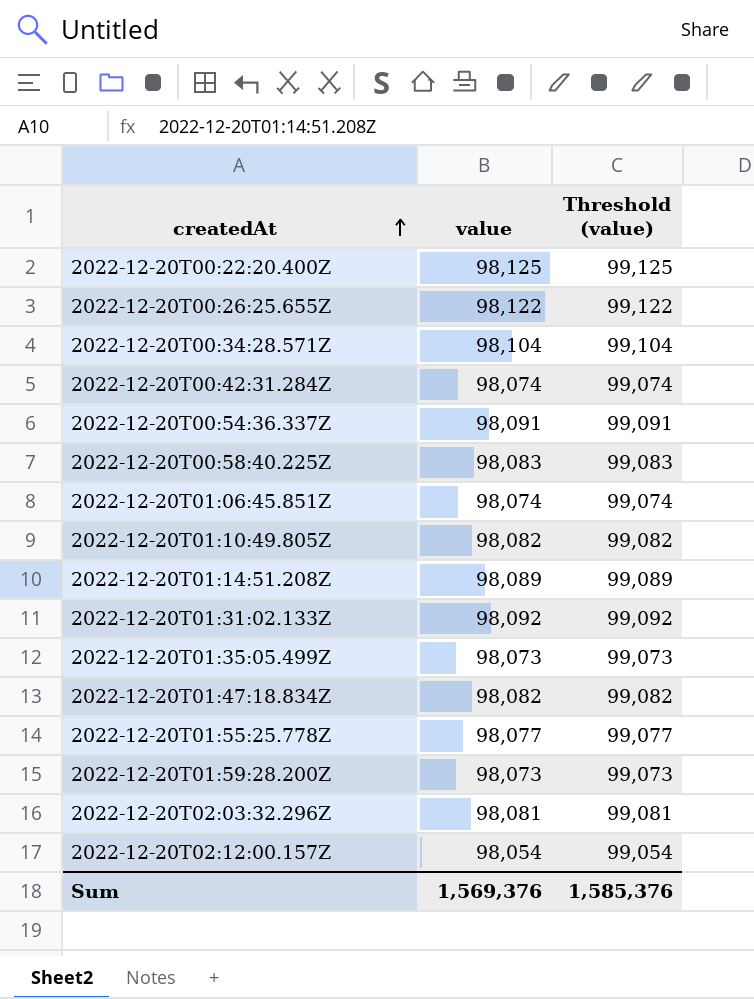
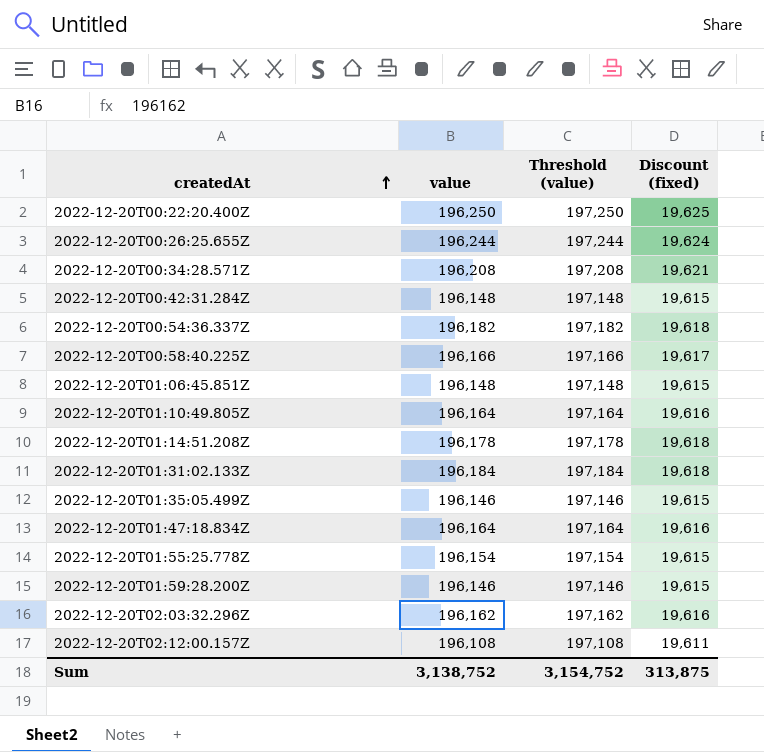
column Discount (fixed) | formula: none -> [value] * 0.1
2022-12-20T00:22:20.400Z | value: 98,125 -> 196,250
2022-12-20T00:22:20.400Z | Threshold (value): 99,125 -> 197,250
2022-12-20T00:26:25.655Z | value: 98,122 -> 196,244
2022-12-20T00:26:25.655Z | Threshold (value): 99,122 -> 197,244
2022-12-20T00:34:28.571Z | value: 98,104 -> 196,208
2022-12-20T00:34:28.571Z | Threshold (value): 99,104 -> 197,208
2022-12-20T00:42:31.284Z | value: 98,074 -> 196,148
2022-12-20T00:42:31.284Z | Threshold (value): 99,074 -> 197,148
2022-12-20T00:54:36.337Z | value: 98,091 -> 196,182
2022-12-20T00:54:36.337Z | Threshold (value): 99,091 -> 197,182
2022-12-20T00:58:40.225Z | value: 98,083 -> 196,166
2022-12-20T00:58:40.225Z | Threshold (value): 99,083 -> 197,166
2022-12-20T01:06:45.851Z | value: 98,074 -> 196,148
2022-12-20T01:06:45.851Z | Threshold (value): 99,074 -> 197,148
2022-12-20T01:10:49.805Z | value: 98,082 -> 196,164
2022-12-20T01:10:49.805Z | Threshold (value): 99,082 -> 197,164
2022-12-20T01:14:51.208Z | value: 98,089 -> 196,178
2022-12-20T01:14:51.208Z | Threshold (value): 99,089 -> 197,178
2022-12-20T01:31:02.133Z | value: 98,092 -> 196,184
2022-12-20T01:31:02.133Z | Threshold (value): 99,092 -> 197,184
2022-12-20T01:35:05.499Z | value: 98,073 -> 196,146
2022-12-20T01:35:05.499Z | Threshold (value): 99,073 -> 197,146
2022-12-20T01:47:18.834Z | value: 98,082 -> 196,164
2022-12-20T01:47:18.834Z | Threshold (value): 99,082 -> 197,164
2022-12-20T01:55:25.778Z | value: 98,077 -> 196,154
2022-12-20T01:55:25.778Z | Threshold (value): 99,077 -> 197,154
2022-12-20T01:59:28.200Z | value: 98,073 -> 196,146
2022-12-20T01:59:28.200Z | Threshold (value): 99,073 -> 197,146
2022-12-20T02:03:32.296Z | value: 98,081 -> 196,162
2022-12-20T02:03:32.296Z | Threshold (value): 99,081 -> 197,162
2022-12-20T02:12:00.157Z | value: 98,054 -> 196,108
2022-12-20T02:12:00.157Z | Threshold (value): 99,054 -> 197,108
Sum | value: 1,569,376 -> 3,138,752
Sum | Threshold (value): 1,585,376 -> 3,154,752

